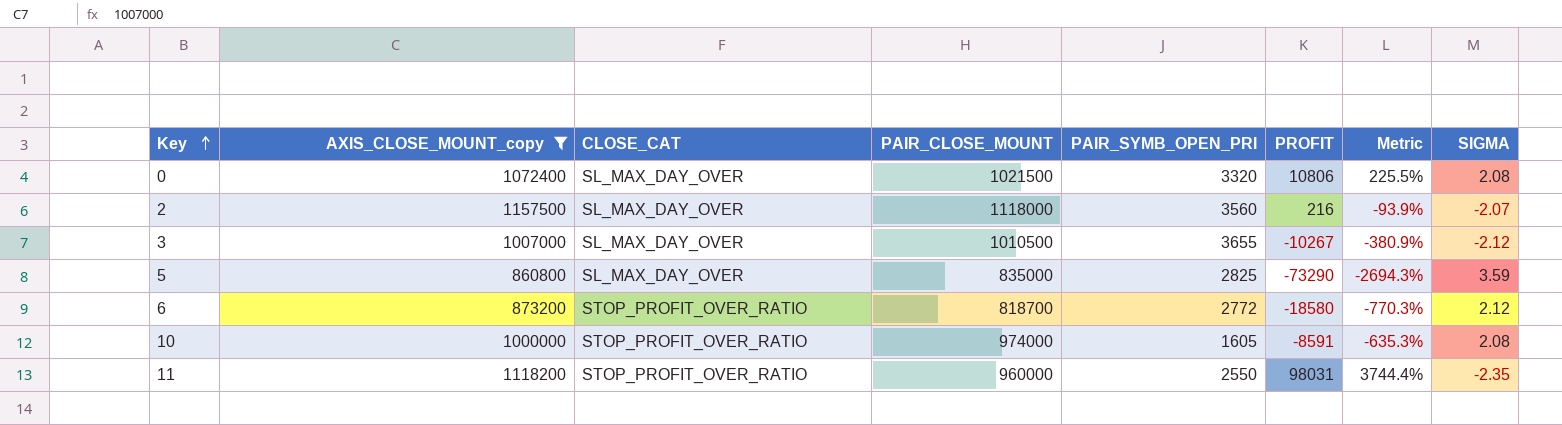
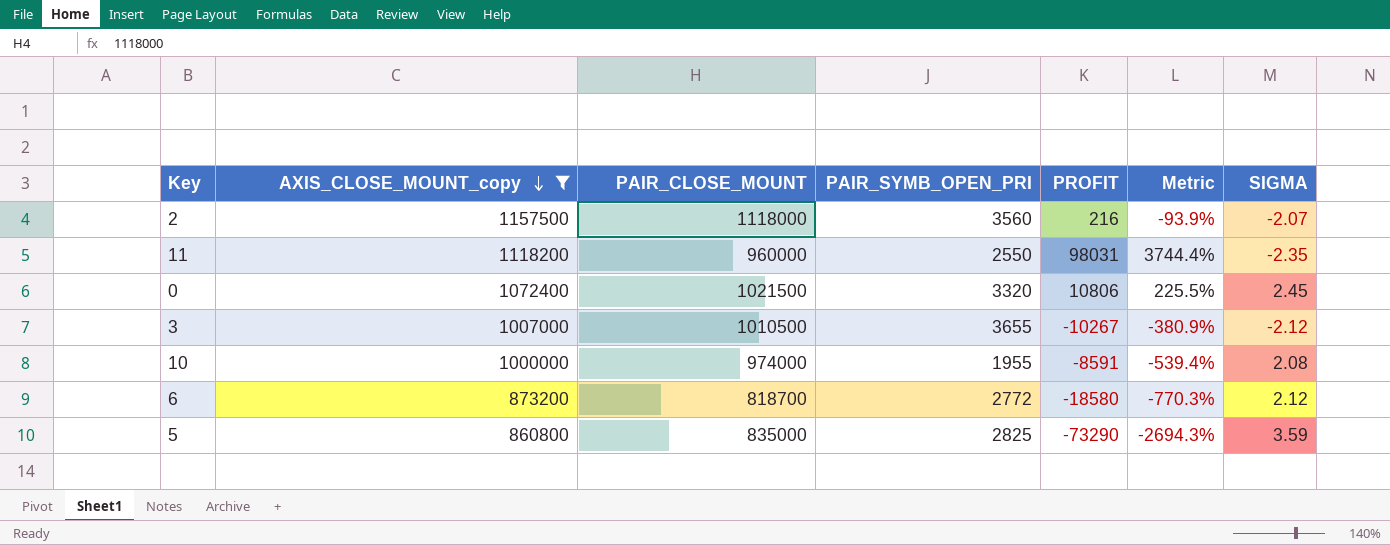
row order: Key ascending -> AXIS_CLOSE_MOUNT_copy descending
column CLOSE_CAT | position: 3 -> none
0 | SIGMA: 2.08 -> 2.45
10 | PAIR_SYMB_OPEN_PRI: 1605 -> 1955
10 | Metric: -635.3% -> -539.4%

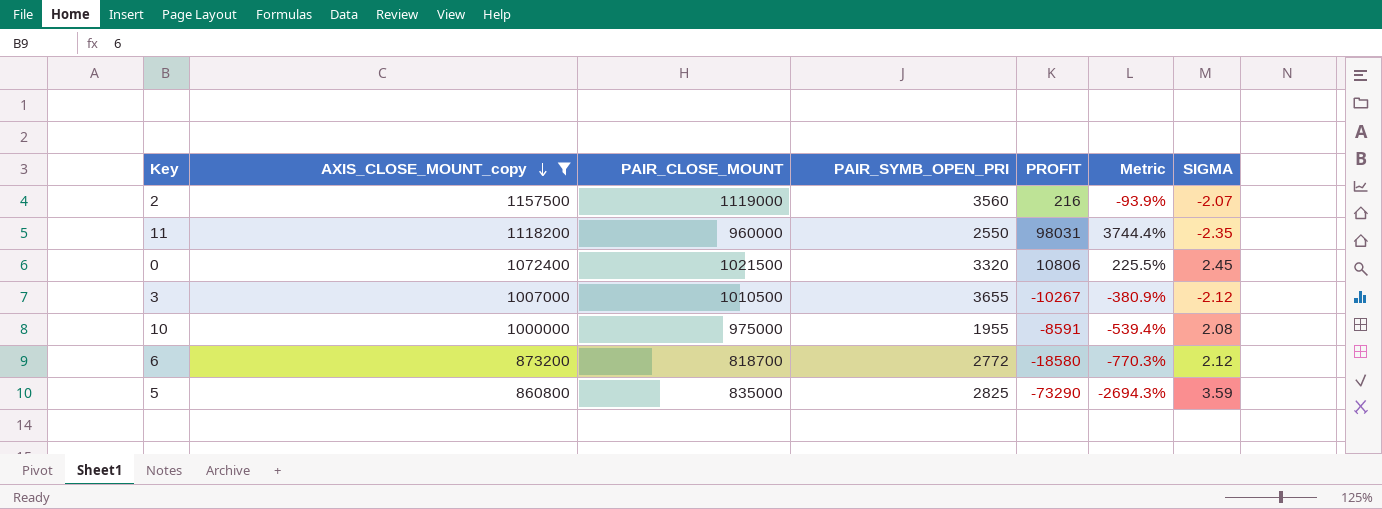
2 | PAIR_CLOSE_MOUNT: 1118000 -> 1119000
10 | PAIR_CLOSE_MOUNT: 974000 -> 975000

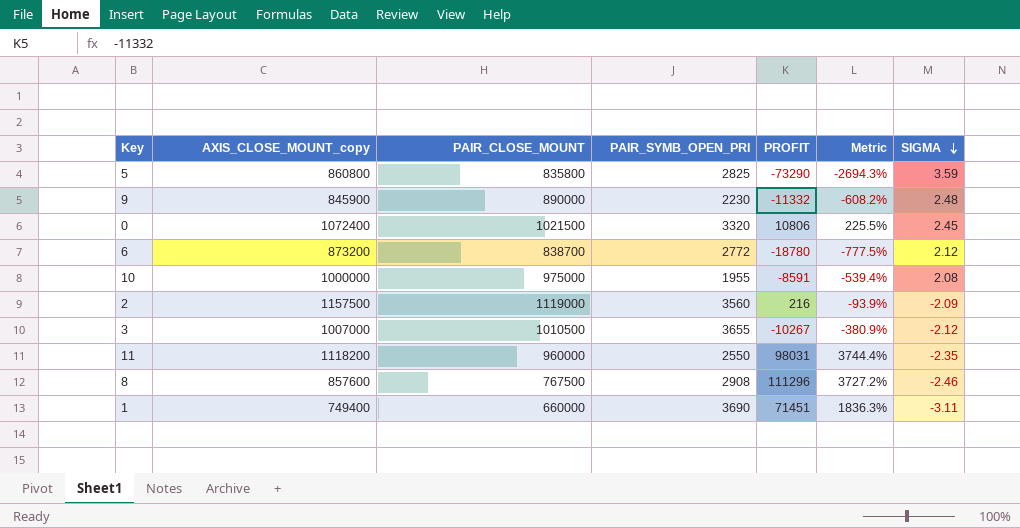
filter: AXIS_CLOSE_MOUNT_copy >= 860800 -> none
row order: AXIS_CLOSE_MOUNT_copy descending -> SIGMA descending
5 | PAIR_CLOSE_MOUNT: 835000 -> 835800
6 | PAIR_CLOSE_MOUNT: 818700 -> 838700
6 | PROFIT: -18580 -> -18780
6 | Metric: -770.3% -> -777.5%
2 | SIGMA: -2.07 -> -2.09

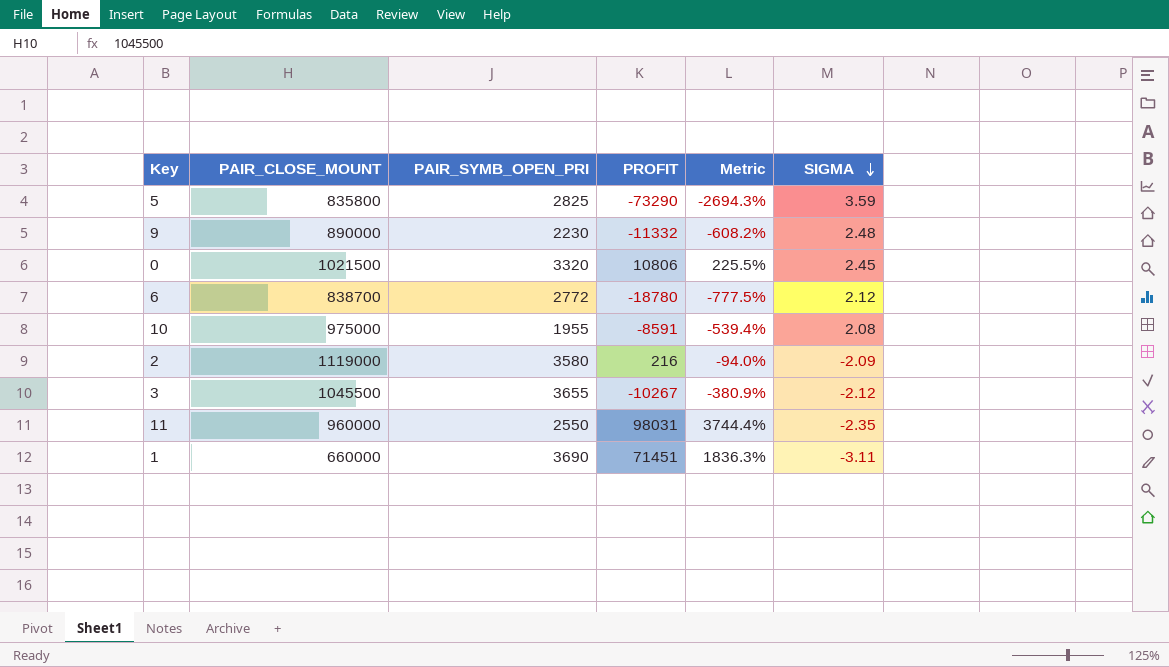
column AXIS_CLOSE_MOUNT_copy | position: 2 -> none
row 8: 857600 | 767500 | 2908 | 111296 | 3727.2% | -2.46 -> none
2 | PAIR_SYMB_OPEN_PRI: 3560 -> 3580
2 | Metric: -93.9% -> -94.0%
3 | PAIR_CLOSE_MOUNT: 1010500 -> 1045500

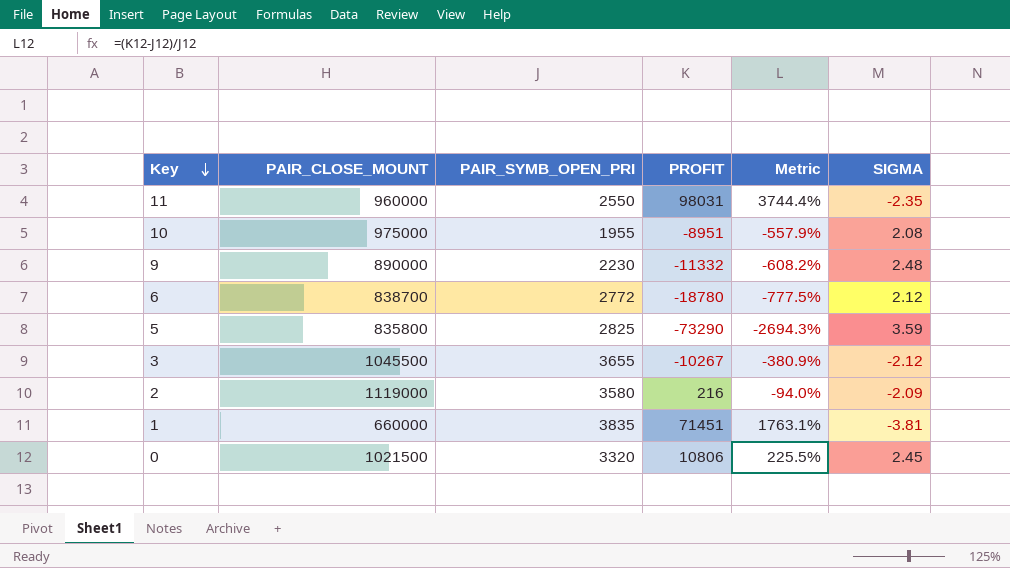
row order: SIGMA descending -> Key descending
10 | PROFIT: -8591 -> -8951
10 | Metric: -539.4% -> -557.9%
1 | PAIR_SYMB_OPEN_PRI: 3690 -> 3835
1 | Metric: 1836.3% -> 1763.1%
1 | SIGMA: -3.11 -> -3.81

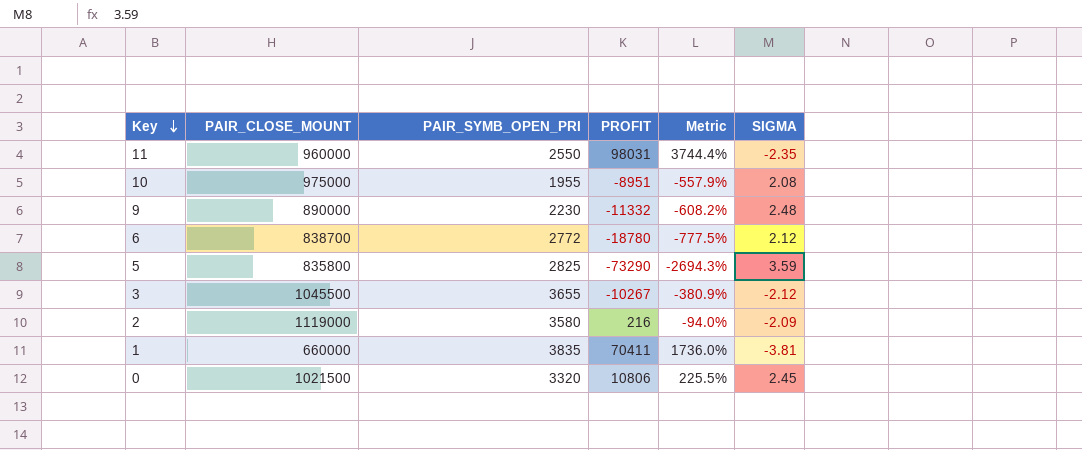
1 | PROFIT: 71451 -> 70411
1 | Metric: 1763.1% -> 1736.0%

